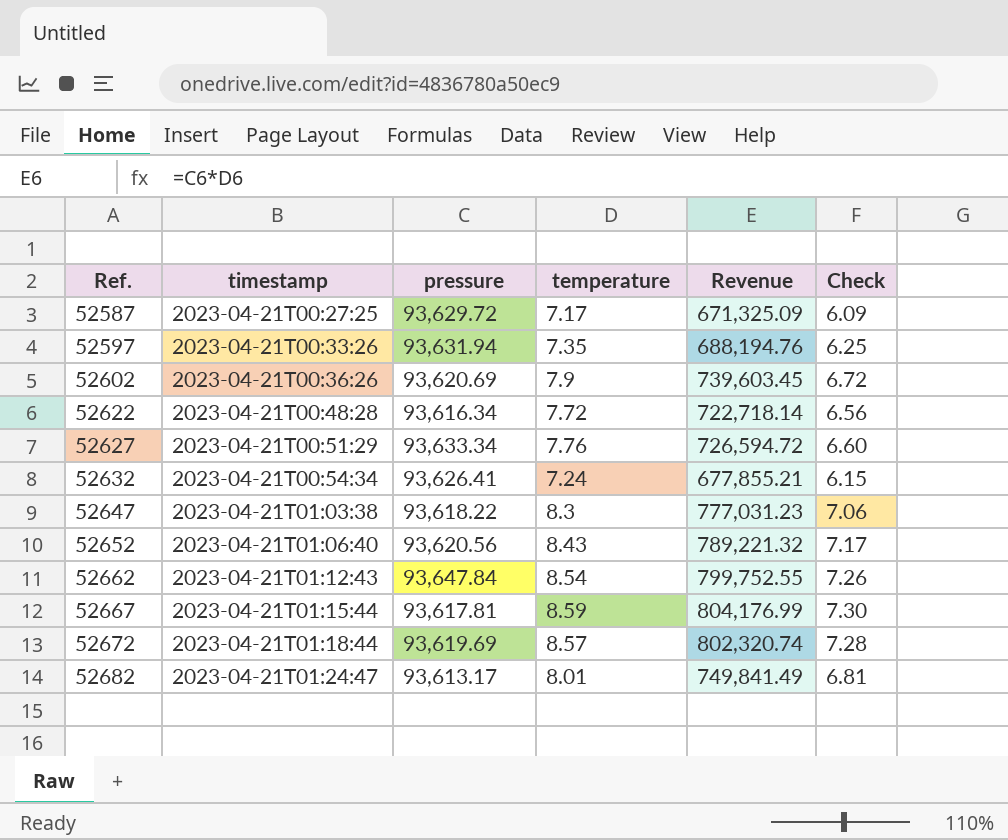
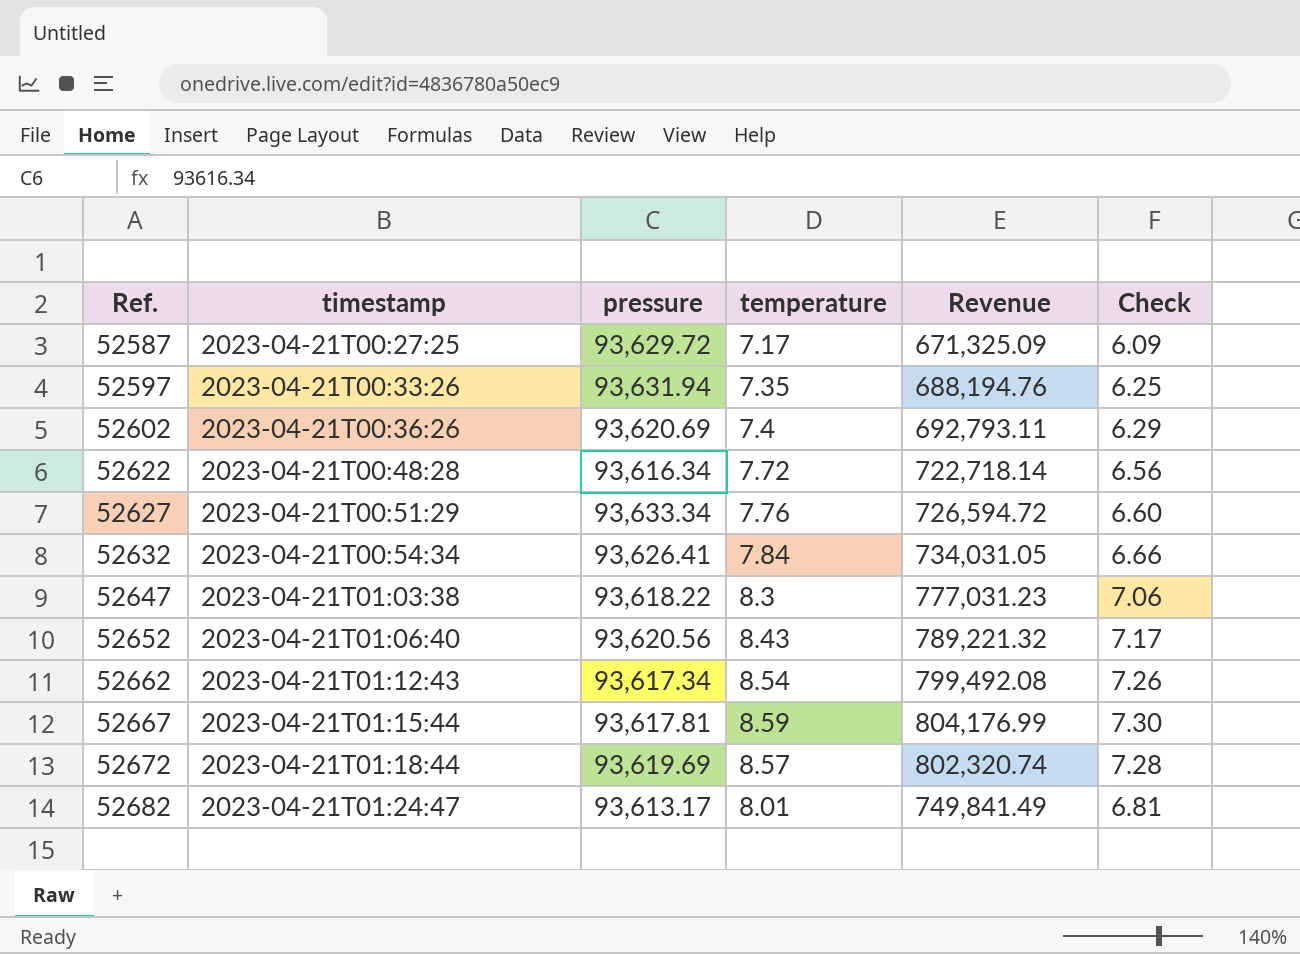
52602 | temperature: 7.9 -> 7.4
52602 | Revenue: 739,603.45 -> 692,793.11
52602 | Check: 6.72 -> 6.29
52632 | temperature: 7.24 -> 7.84
52632 | Revenue: 677,855.21 -> 734,031.05
52632 | Check: 6.15 -> 6.66
52662 | pressure: 93,647.84 -> 93,617.34
52662 | Revenue: 799,752.55 -> 799,492.08

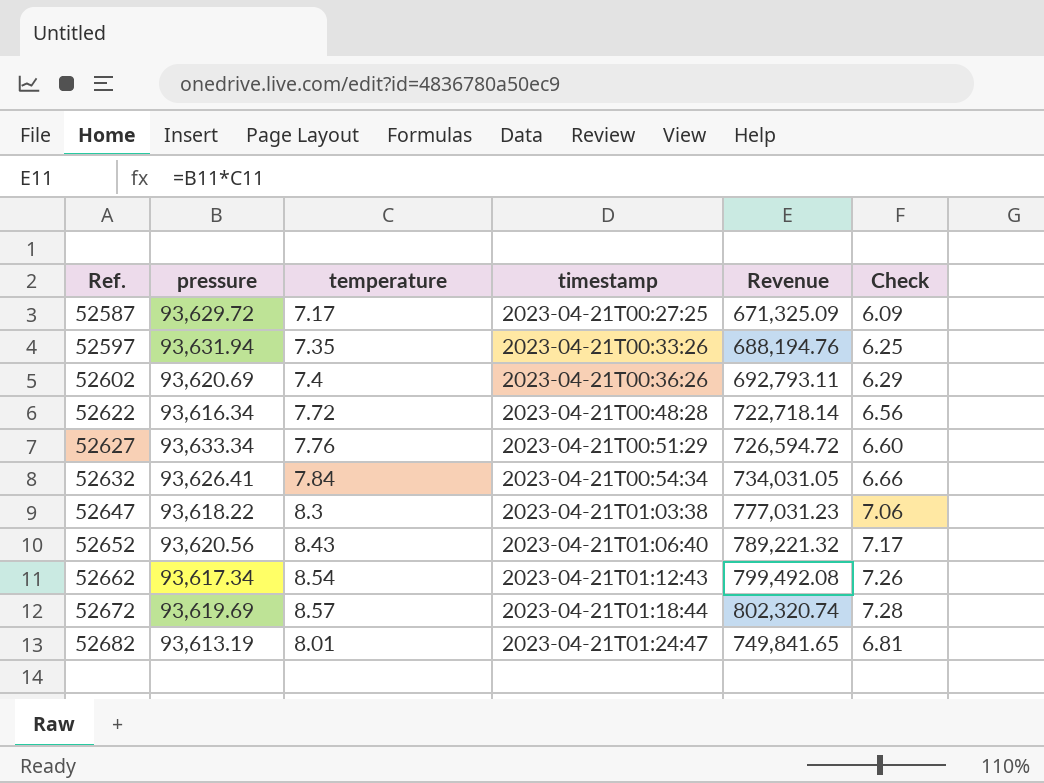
column timestamp | position: 2 -> 4
row 52667: 2023-04-21T01:15:44 | 93,617.81 | 8.59 | 804,176.99 | 7.30 -> none
52682 | pressure: 93,613.17 -> 93,613.19
52682 | Revenue: 749,841.49 -> 749,841.65

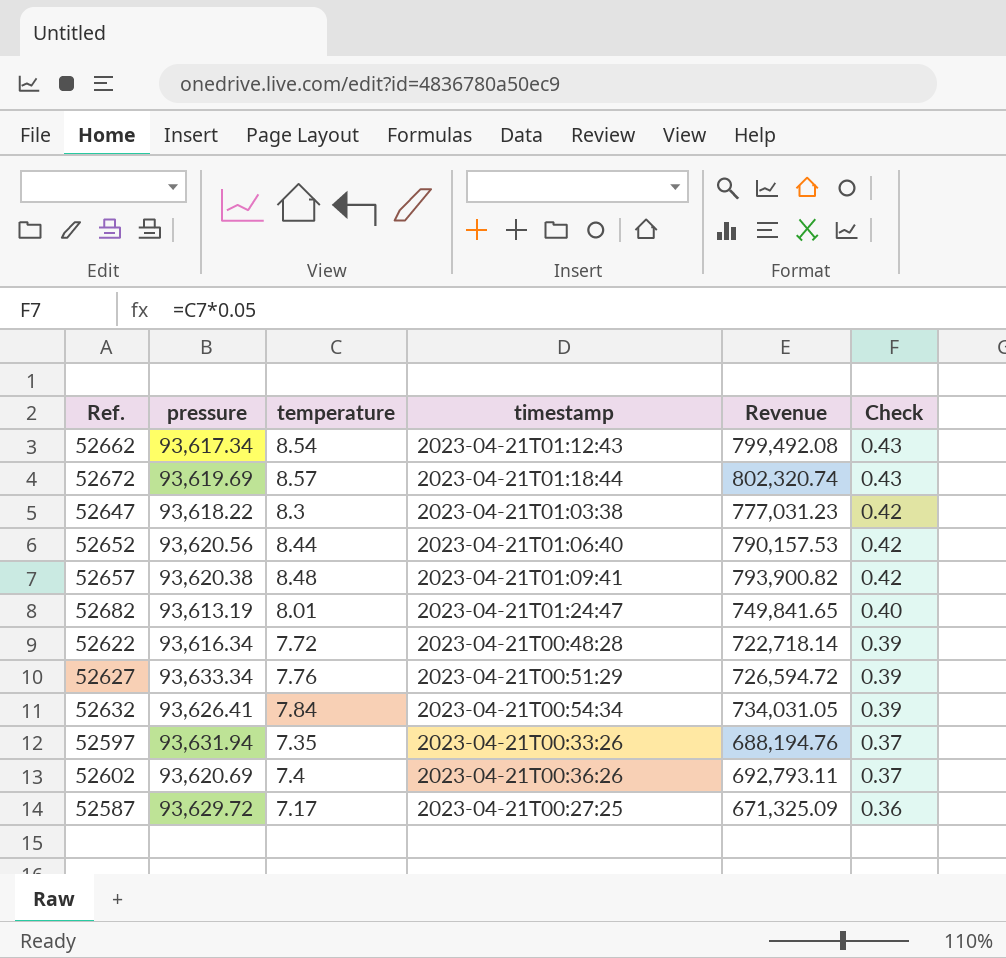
row order: Ref. ascending -> Check descending
column Check | formula: [temperature] * 0.85 -> [temperature] * 0.05
52652 | temperature: 8.43 -> 8.44
52652 | Revenue: 789,221.32 -> 790,157.53
row 52657: none -> 93,620.38 | 8.48 | 2023-04-21T01:09:41 | 793,900.82 | 0.42

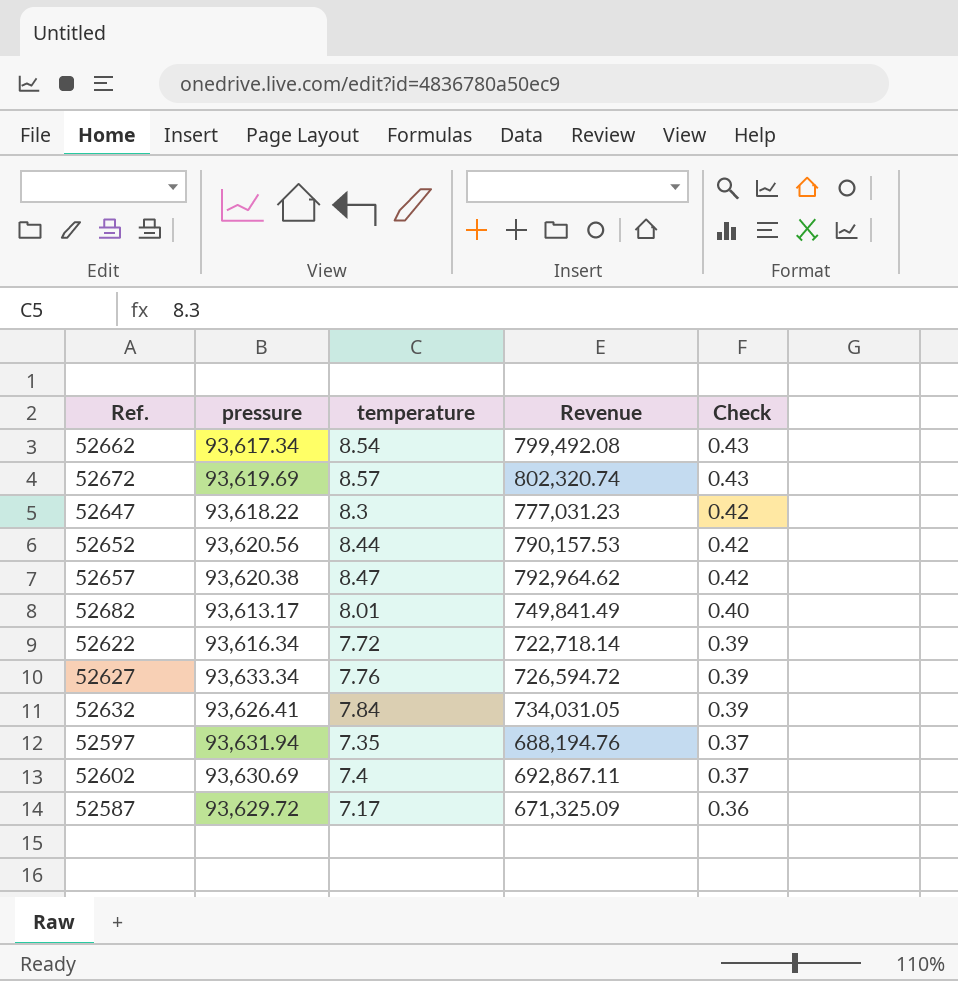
column timestamp | position: 4 -> none
52657 | temperature: 8.48 -> 8.47
52657 | Revenue: 793,900.82 -> 792,964.62
52682 | pressure: 93,613.19 -> 93,613.17
52682 | Revenue: 749,841.65 -> 749,841.49
52602 | pressure: 93,620.69 -> 93,630.69
52602 | Revenue: 692,793.11 -> 692,867.11

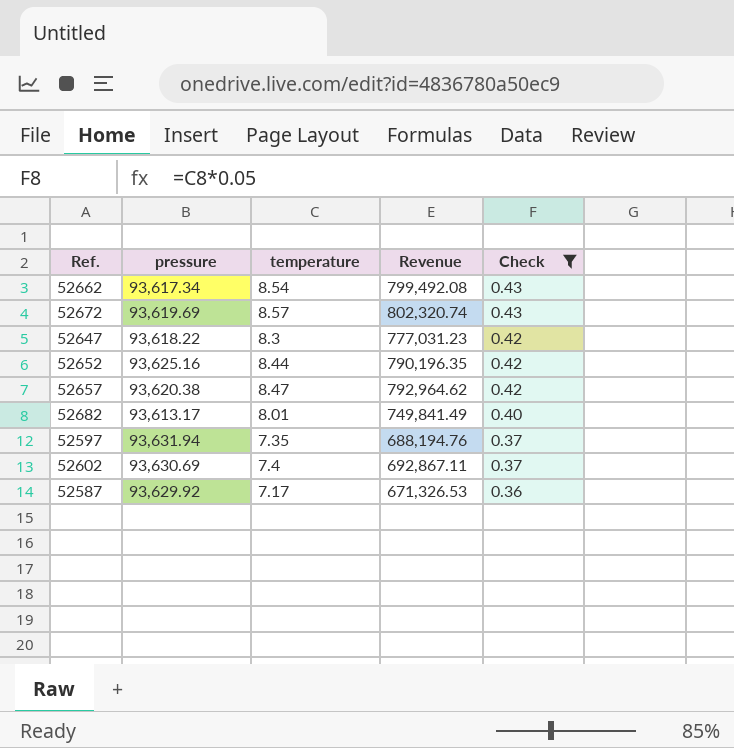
filter: none -> Check != 0.39
52652 | pressure: 93,620.56 -> 93,625.16
52652 | Revenue: 790,157.53 -> 790,196.35
52587 | pressure: 93,629.72 -> 93,629.92
52587 | Revenue: 671,325.09 -> 671,326.53

